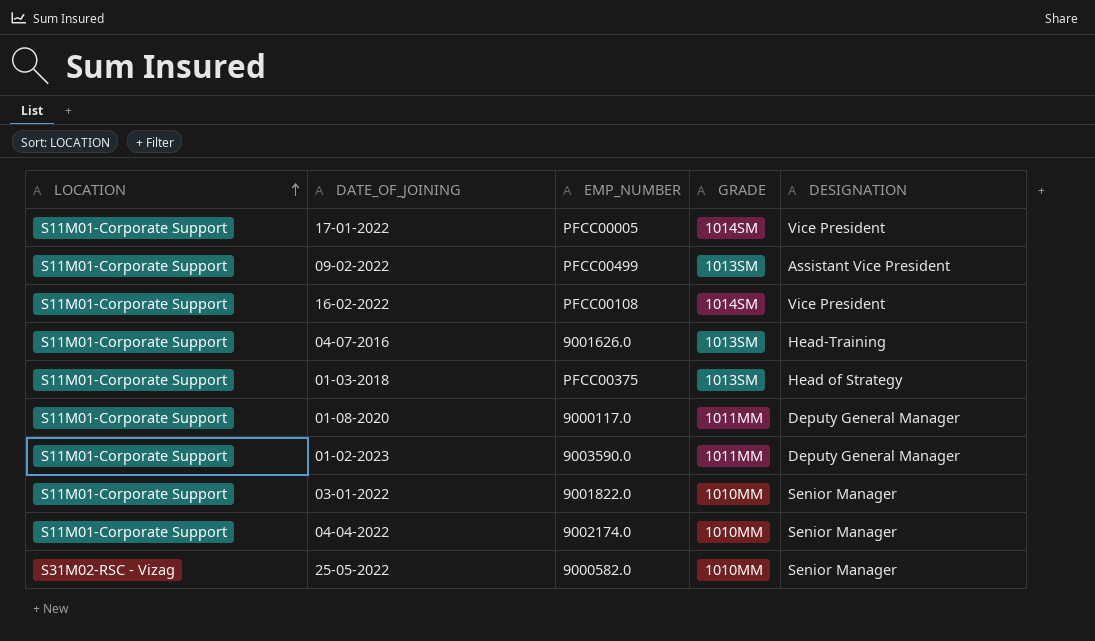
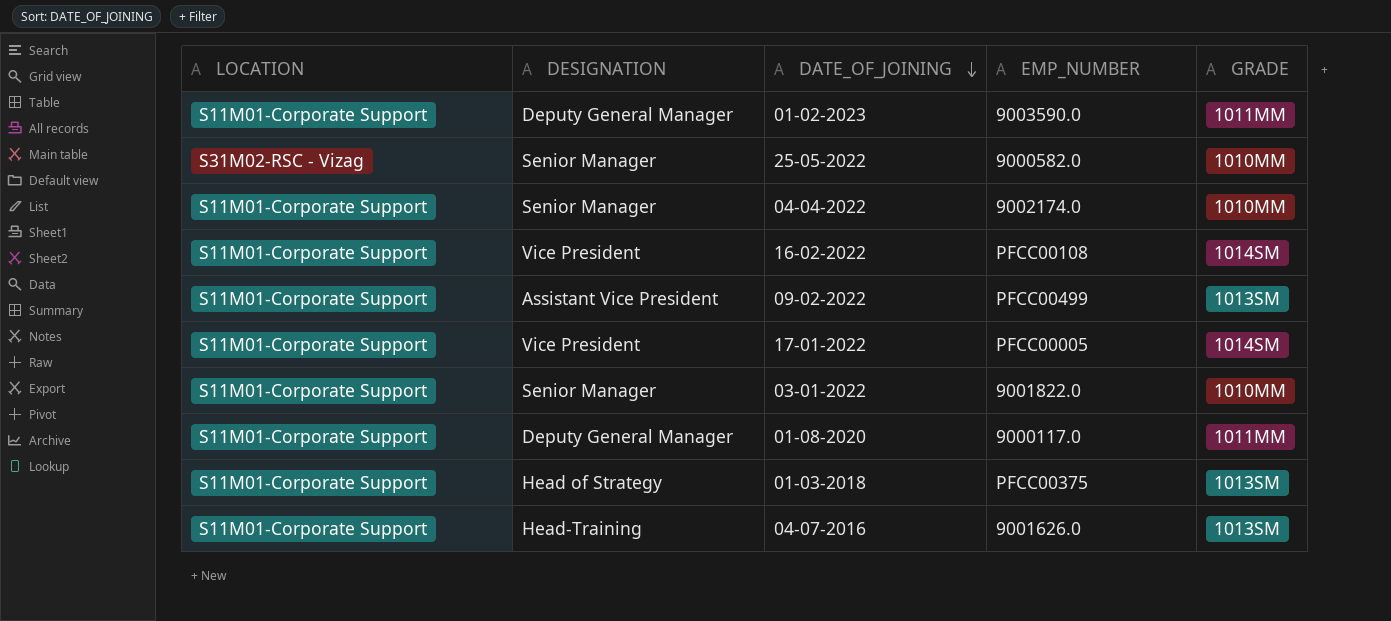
row order: LOCATION ascending -> DATE_OF_JOINING descending
column DESIGNATION | position: 5 -> 2

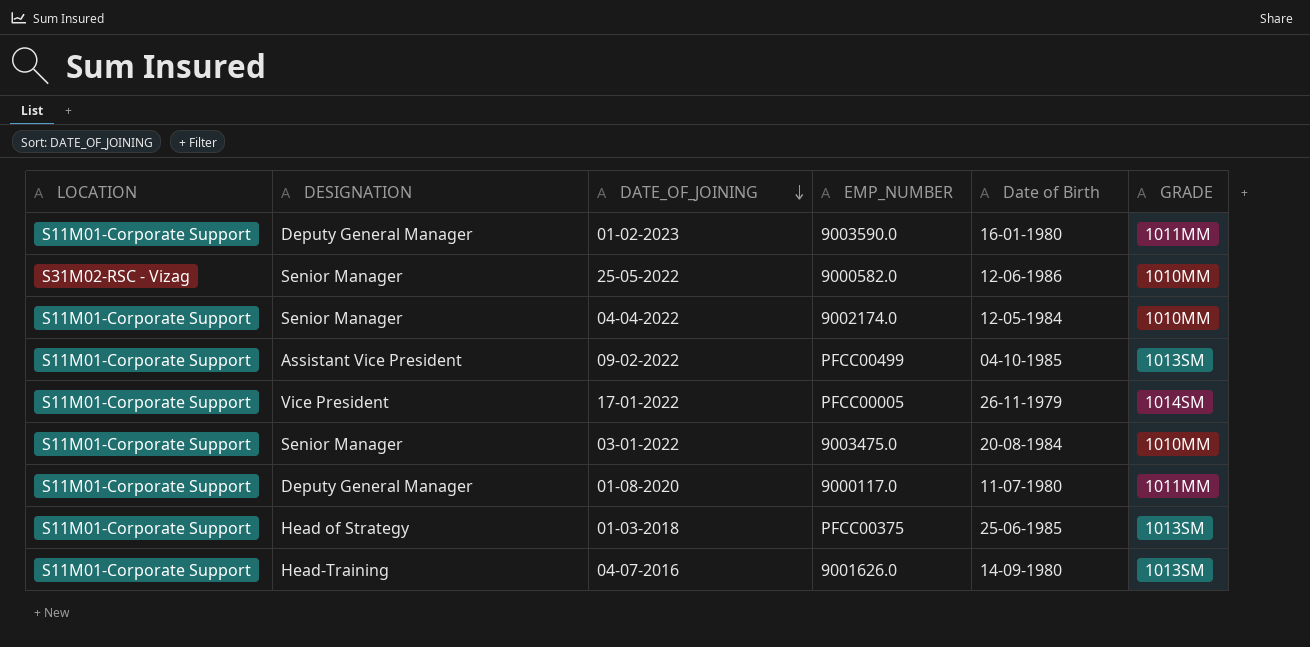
column Date of Birth | position: none -> 5
row 16-02-2022: S11M01-Corporate Support | Vice President | PFCC00108 | 1014SM -> none
03-01-2022 | EMP_NUMBER: 9001822.0 -> 9003475.0

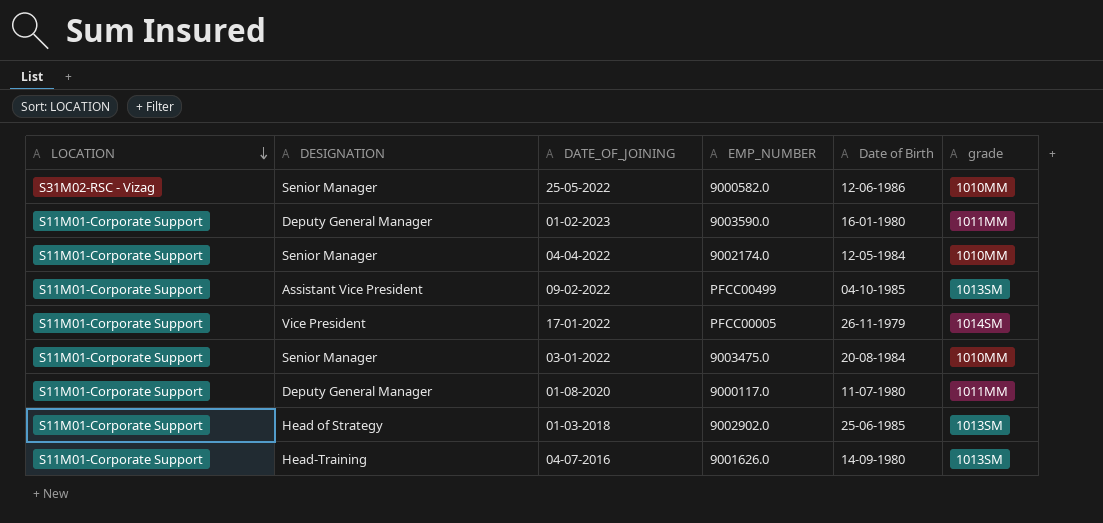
row order: DATE_OF_JOINING descending -> LOCATION descending
column name: GRADE -> grade
01-03-2018 | EMP_NUMBER: PFCC00375 -> 9002902.0

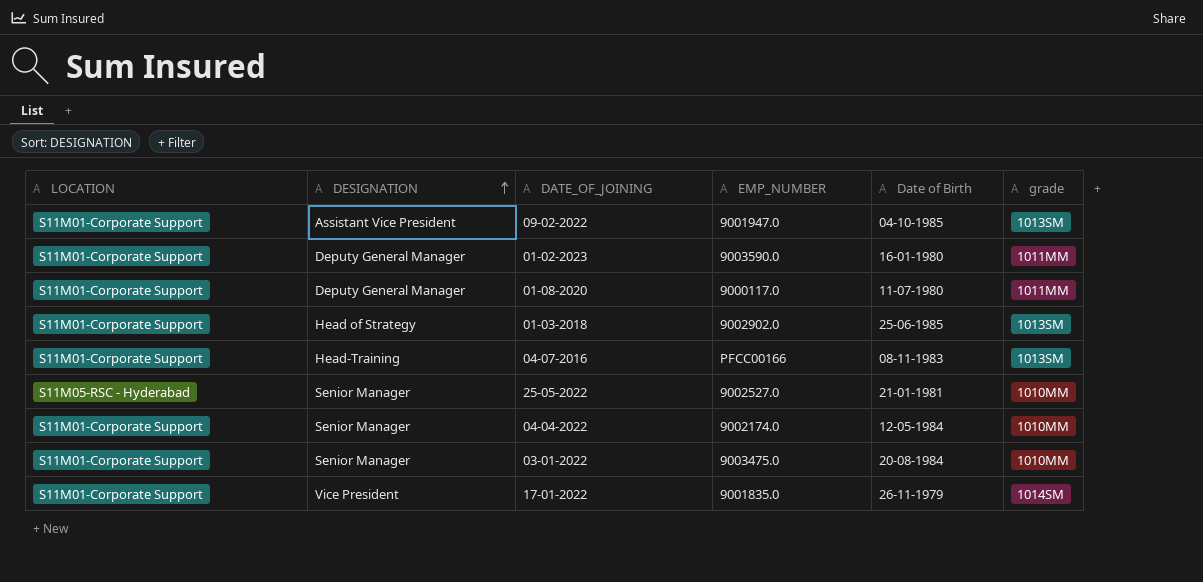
row order: LOCATION descending -> DESIGNATION ascending
09-02-2022 | EMP_NUMBER: PFCC00499 -> 9001947.0
04-07-2016 | EMP_NUMBER: 9001626.0 -> PFCC00166
04-07-2016 | Date of Birth: 14-09-1980 -> 08-11-1983
25-05-2022 | LOCATION: S31M02-RSC - Vizag -> S11M05-RSC - Hyderabad
25-05-2022 | EMP_NUMBER: 9000582.0 -> 9002527.0
25-05-2022 | Date of Birth: 12-06-1986 -> 21-01-1981
17-01-2022 | EMP_NUMBER: PFCC00005 -> 9001835.0

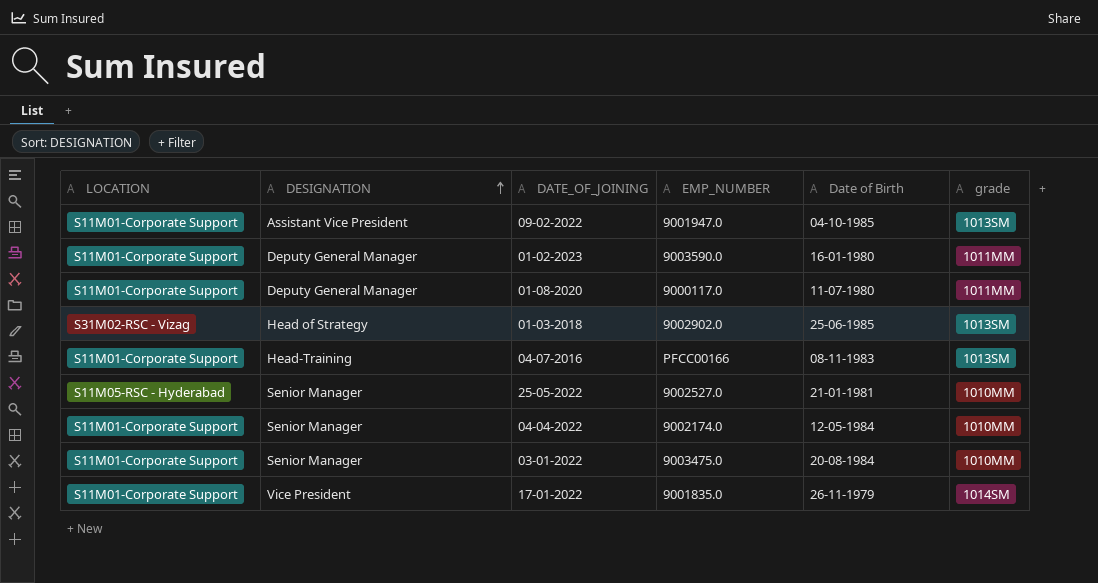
01-03-2018 | LOCATION: S11M01-Corporate Support -> S31M02-RSC - Vizag

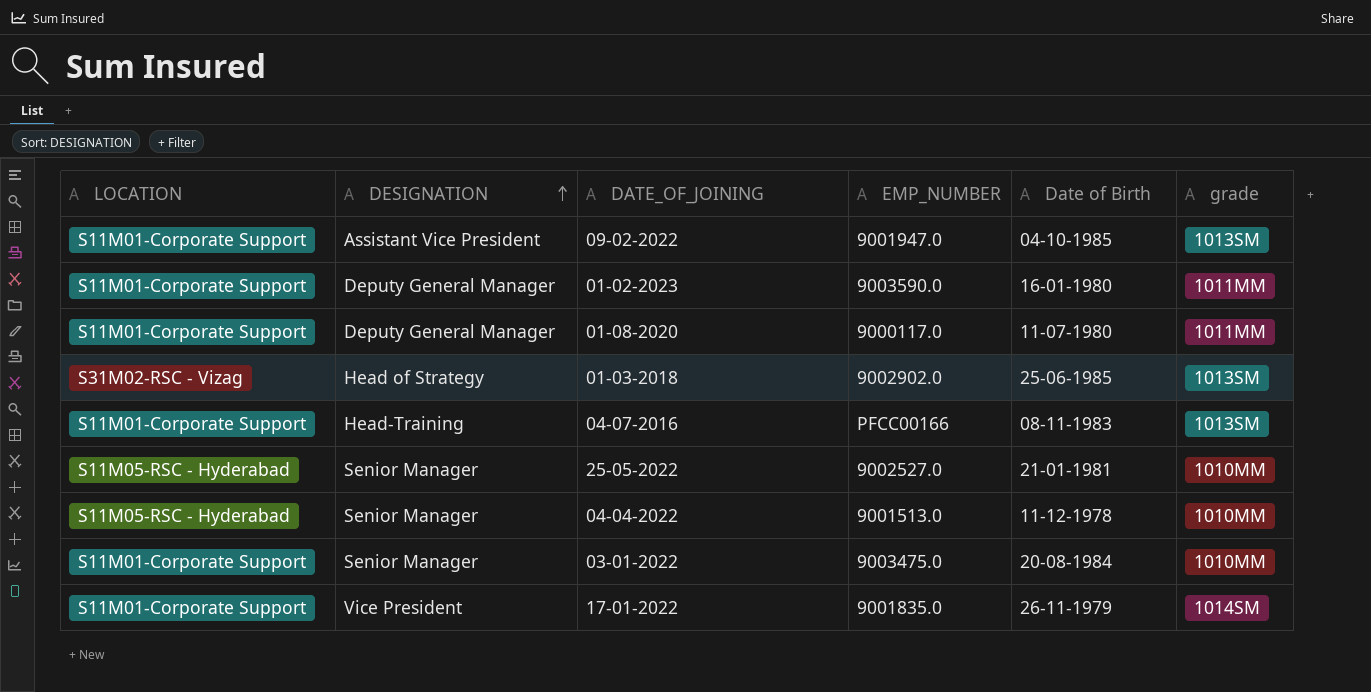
04-04-2022 | LOCATION: S11M01-Corporate Support -> S11M05-RSC - Hyderabad
04-04-2022 | EMP_NUMBER: 9002174.0 -> 9001513.0
04-04-2022 | Date of Birth: 12-05-1984 -> 11-12-1978

